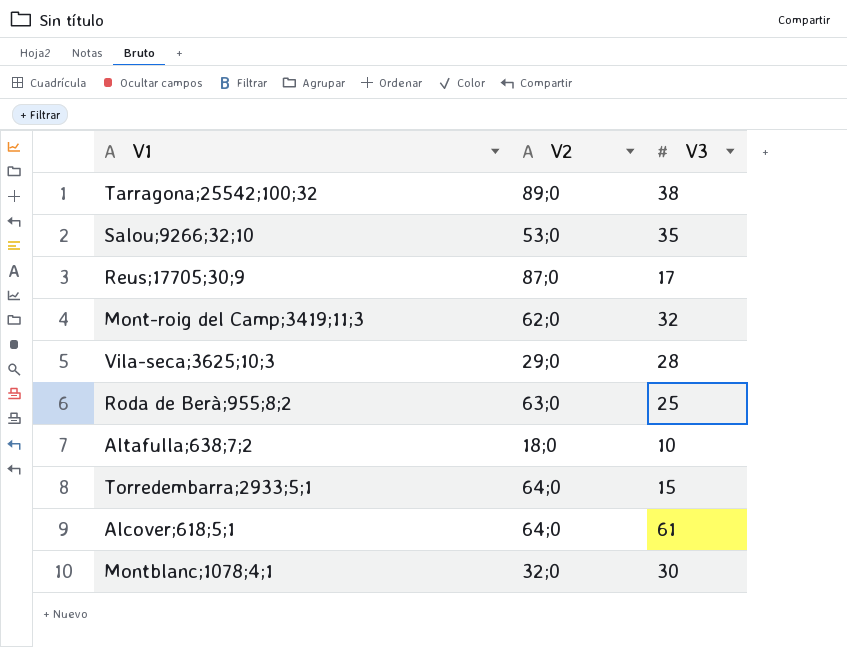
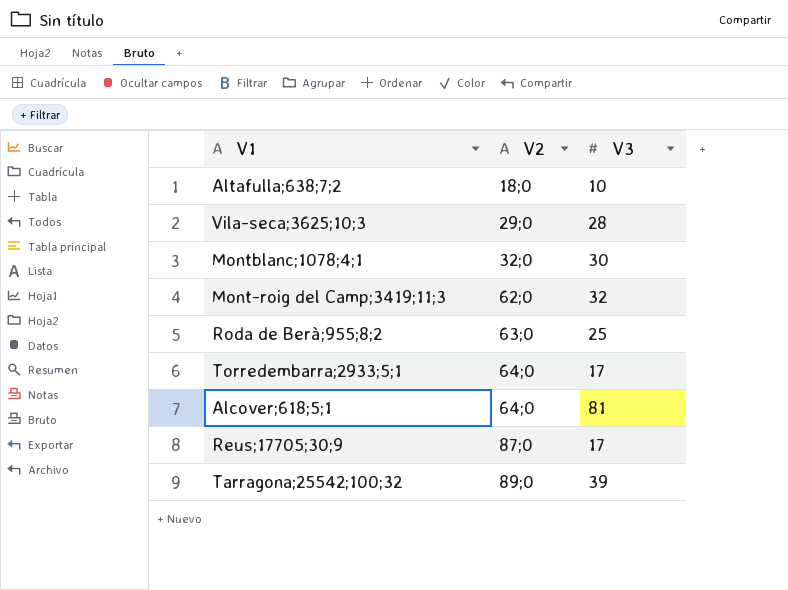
row order: none -> V2 ascending
row Salou;9266;32;10: 53;0 | 35 -> none
Torredembarra;2933;5;1 | V3: 15 -> 17
Alcover;618;5;1 | V3: 61 -> 81
Tarragona;25542;100;32 | V3: 38 -> 39

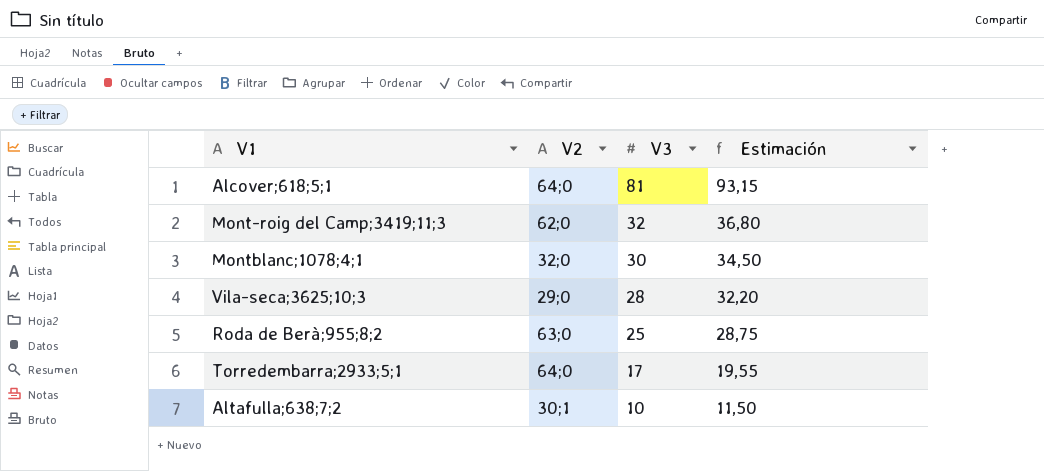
row order: V2 ascending -> V3 descending
column Estimación | formula: none -> [V3] * 1,15
row Reus;17705;30;9: 87;0 | 17 -> none
row Tarragona;25542;100;32: 89;0 | 39 -> none
Altafulla;638;7;2 | V2: 18;0 -> 30;1

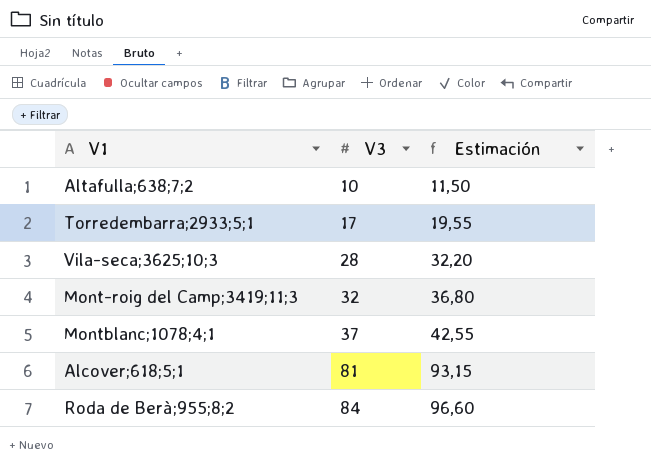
row order: V3 descending -> V3 ascending
column V2 | position: 2 -> none
Montblanc;1078;4;1 | V3: 30 -> 37
Montblanc;1078;4;1 | Estimación: 34,50 -> 42,55
Roda de Berà;955;8;2 | V3: 25 -> 84
Roda de Berà;955;8;2 | Estimación: 28,75 -> 96,60

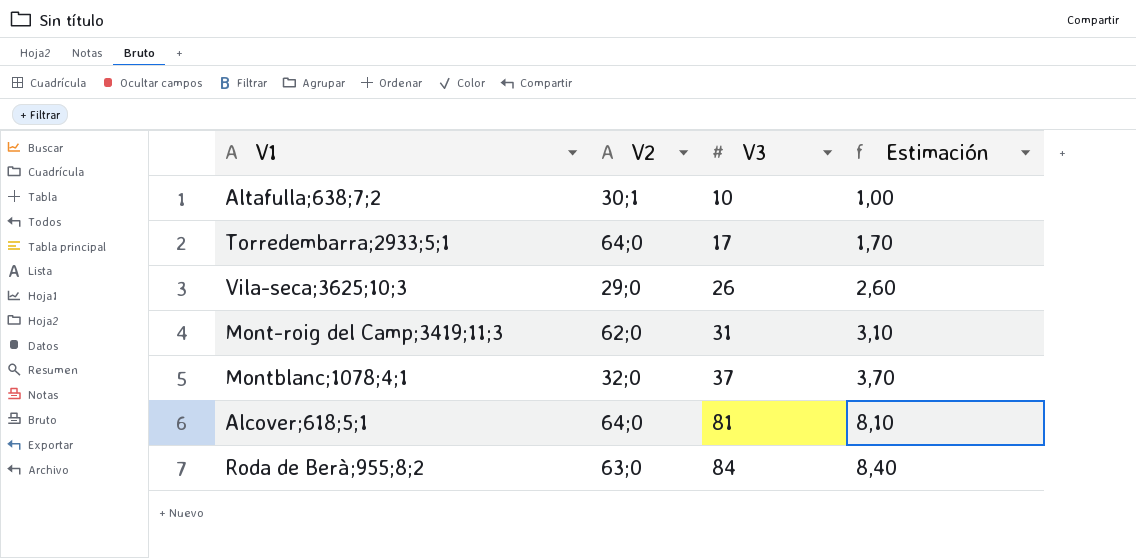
column V2 | position: none -> 2
column Estimación | formula: [V3] * 1,15 -> [V3] * 0,1
Vila-seca;3625;10;3 | V3: 28 -> 26
Mont-roig del Camp;3419;11;3 | V3: 32 -> 31

